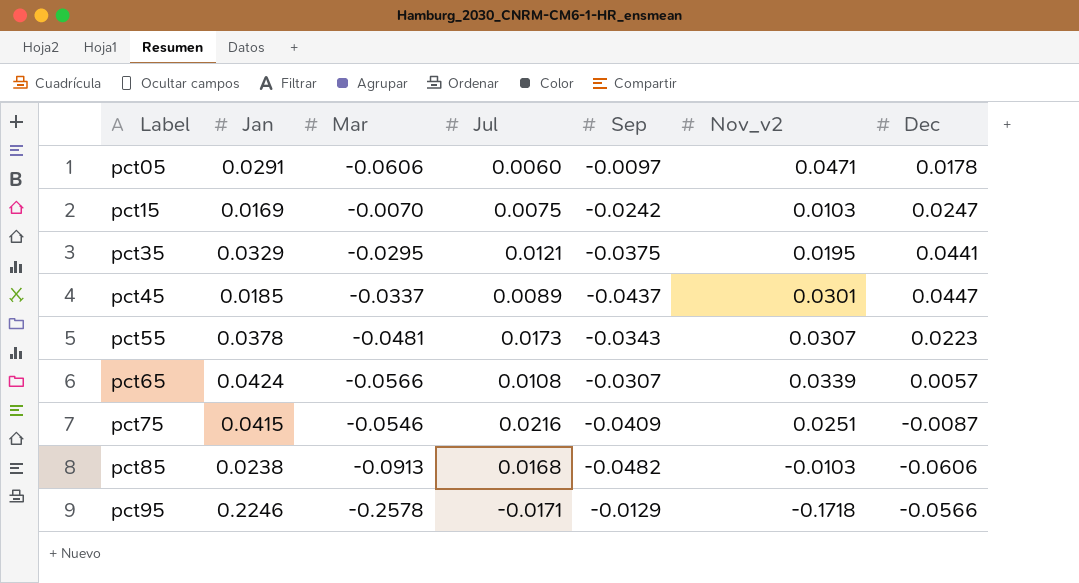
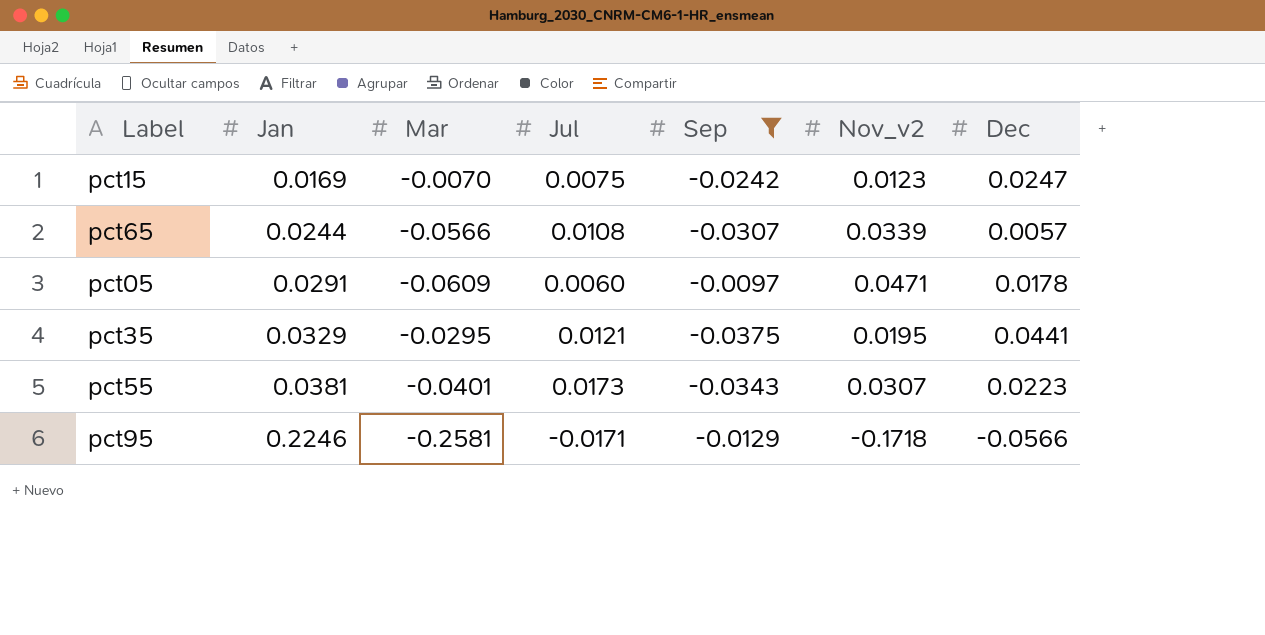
filter: none -> Sep >= -0.0375
row order: Label ascending -> Jan ascending
pct15 | Nov_v2: 0.0103 -> 0.0123
pct65 | Jan: 0.0424 -> 0.0244
pct05 | Mar: -0.0606 -> -0.0609
pct55 | Jan: 0.0378 -> 0.0381
pct55 | Mar: -0.0481 -> -0.0401
pct95 | Mar: -0.2578 -> -0.2581

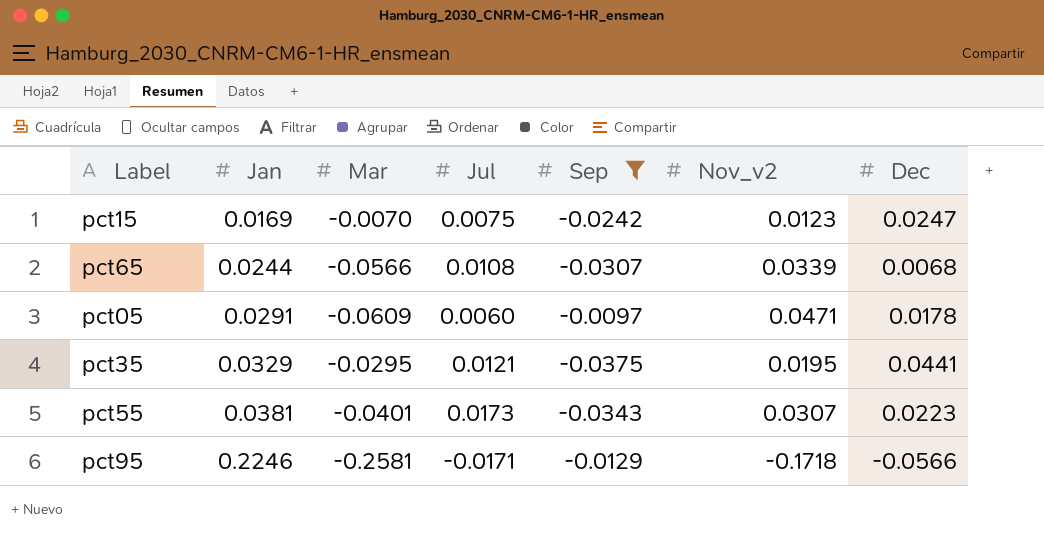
pct65 | Dec: 0.0057 -> 0.0068

